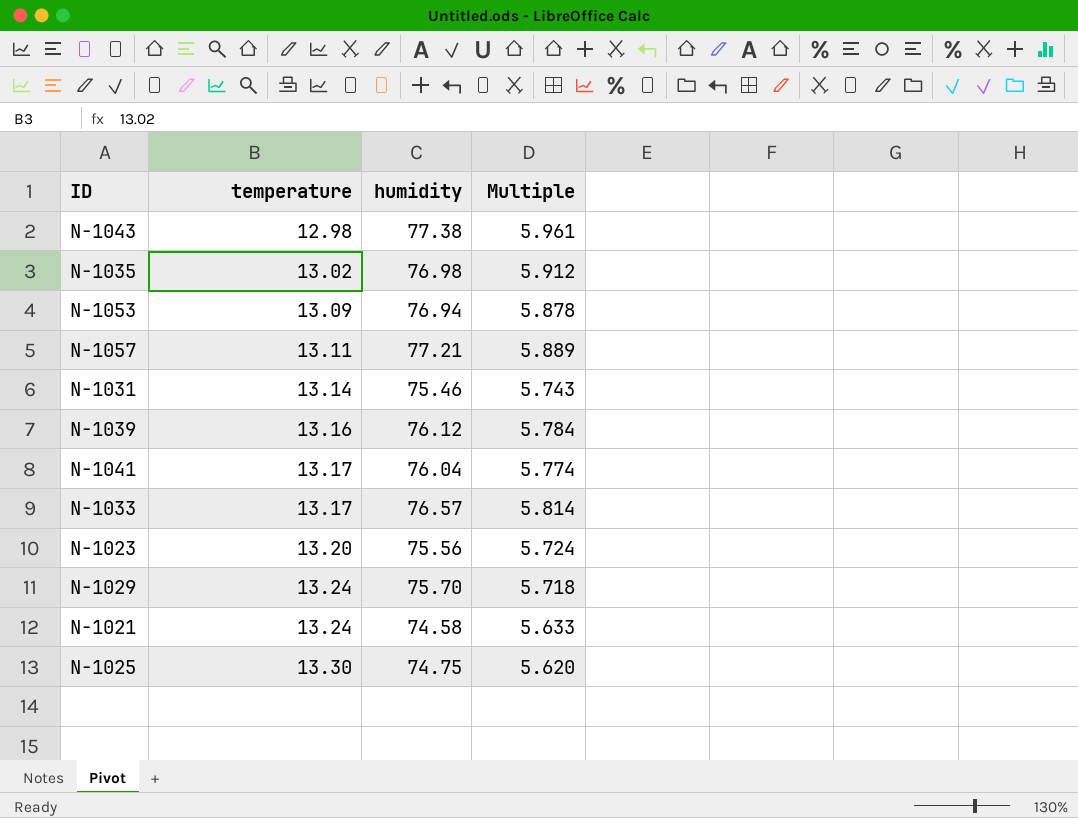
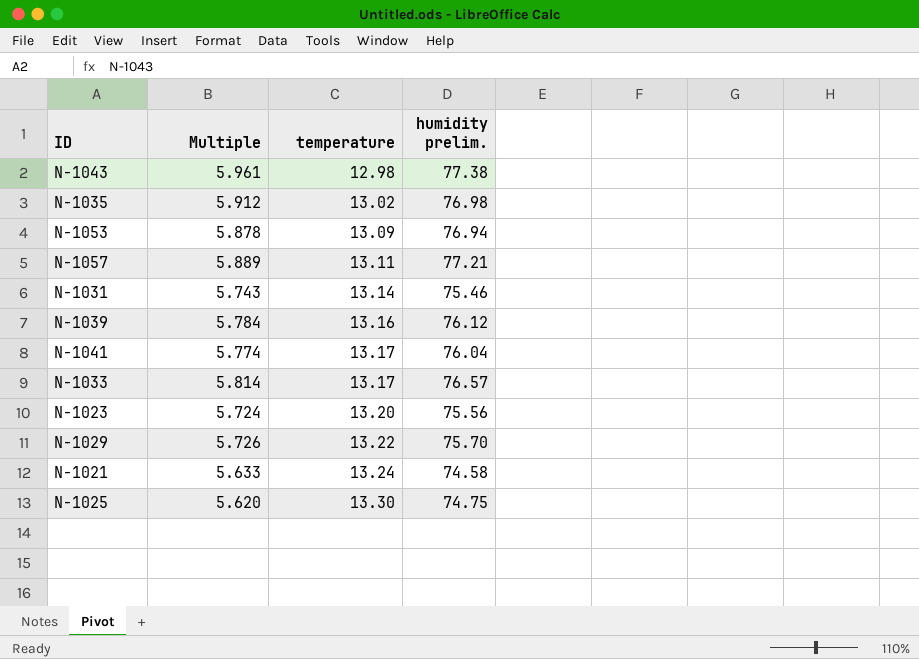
column Multiple | position: 4 -> 2
column name: humidity -> humidity prelim.
N-1029 | Multiple: 5.718 -> 5.726
N-1029 | temperature: 13.24 -> 13.22

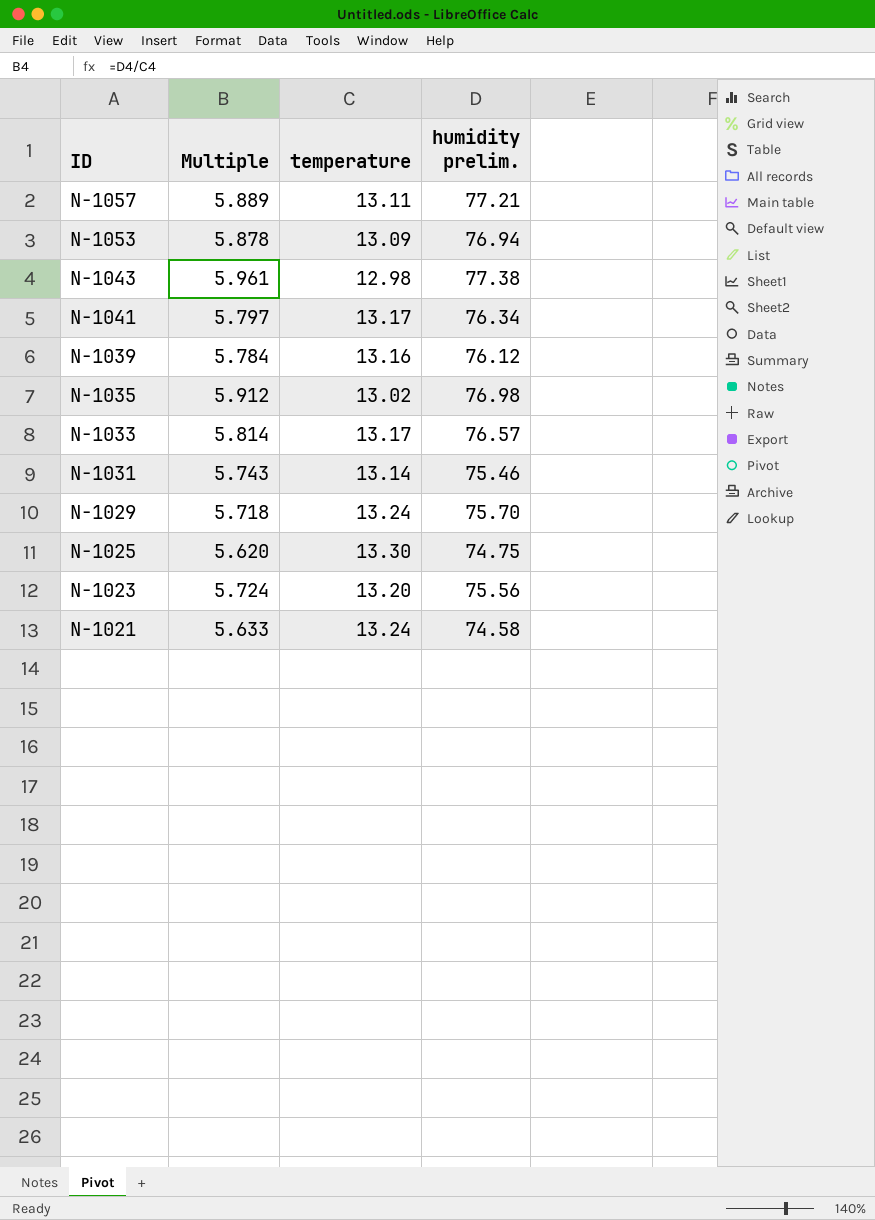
row order: temperature ascending -> ID descending
N-1041 | Multiple: 5.774 -> 5.797
N-1041 | humidity prelim.: 76.04 -> 76.34
N-1029 | Multiple: 5.726 -> 5.718
N-1029 | temperature: 13.22 -> 13.24

